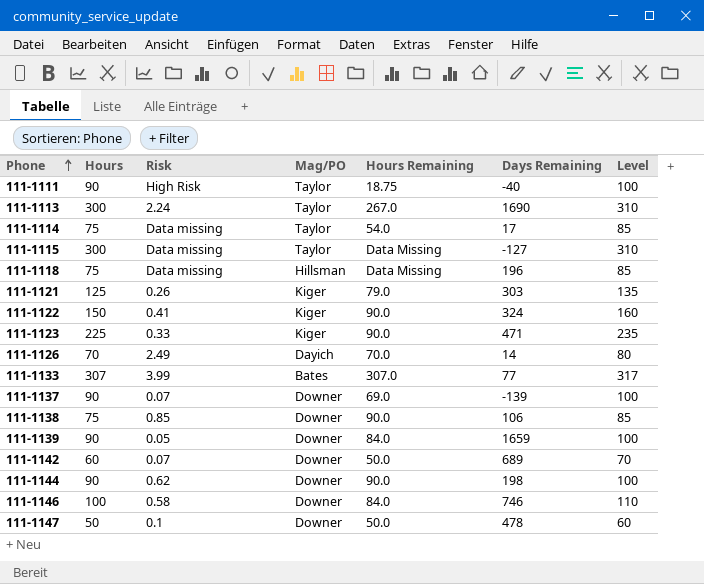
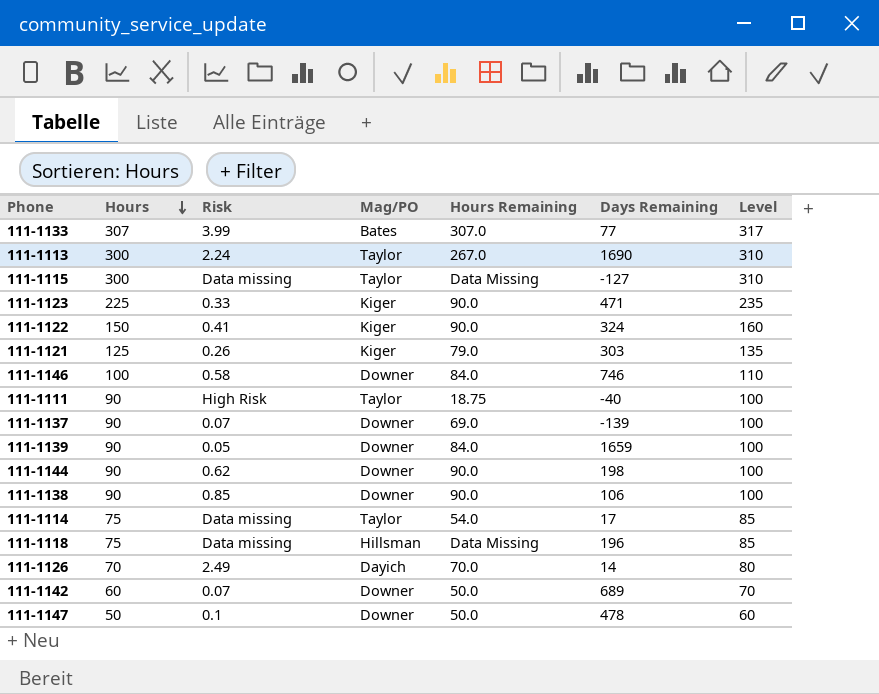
row order: Phone ascending -> Hours descending
111-1138 | Hours: 75 -> 90
111-1138 | Level: 85 -> 100

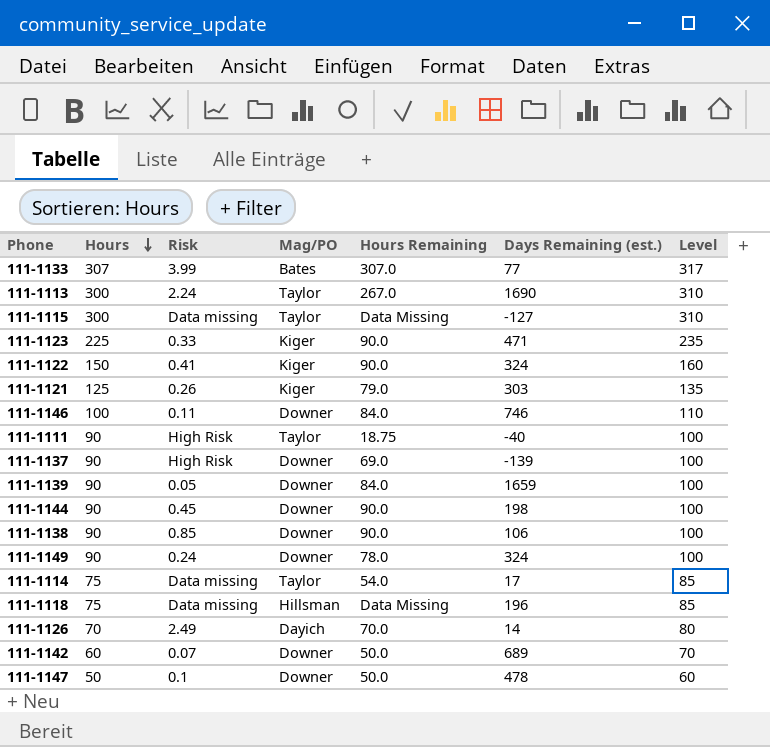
column name: Days Remaining -> Days Remaining (est.)
111-1146 | Risk: 0.58 -> 0.11
111-1137 | Risk: 0.07 -> High Risk
111-1144 | Risk: 0.62 -> 0.45
row 111-1149: none -> 90 | 0.24 | Downer | 78.0 | 324 | 100

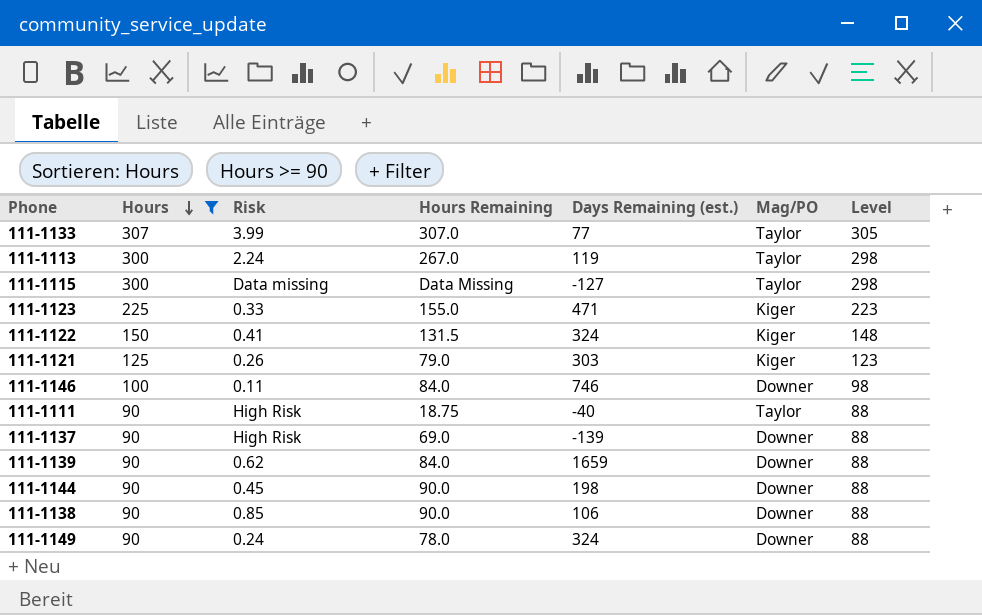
filter: none -> Hours >= 90
column Mag/PO | position: 4 -> 6
column Level | formula: [Hours] + 10 -> [Hours] - 2
111-1133 | Mag/PO: Bates -> Taylor
111-1113 | Days Remaining (est.): 1690 -> 119
111-1123 | Hours Remaining: 90.0 -> 155.0
111-1122 | Hours Remaining: 90.0 -> 131.5
111-1139 | Risk: 0.05 -> 0.62

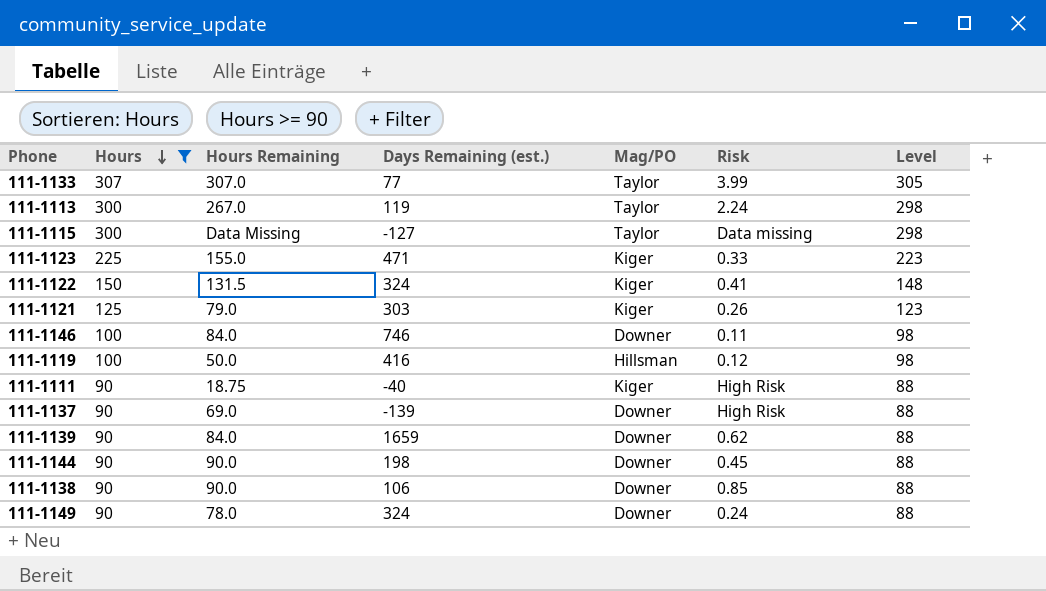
column Risk | position: 3 -> 6
row 111-1119: none -> 100 | 50.0 | 416 | Hillsman | 0.12 | 98
111-1111 | Mag/PO: Taylor -> Kiger

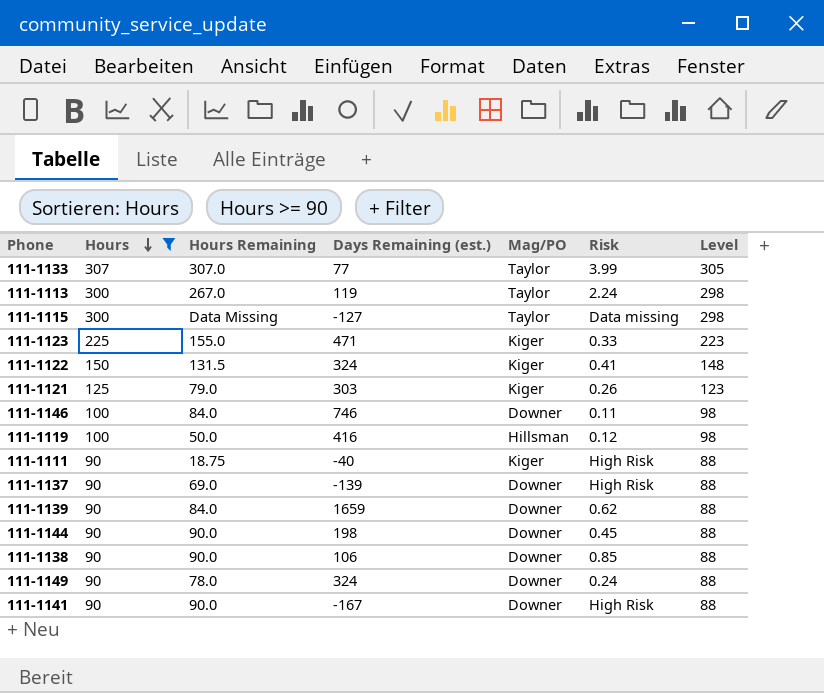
row 111-1141: none -> 90 | 90.0 | -167 | Downer | High Risk | 88

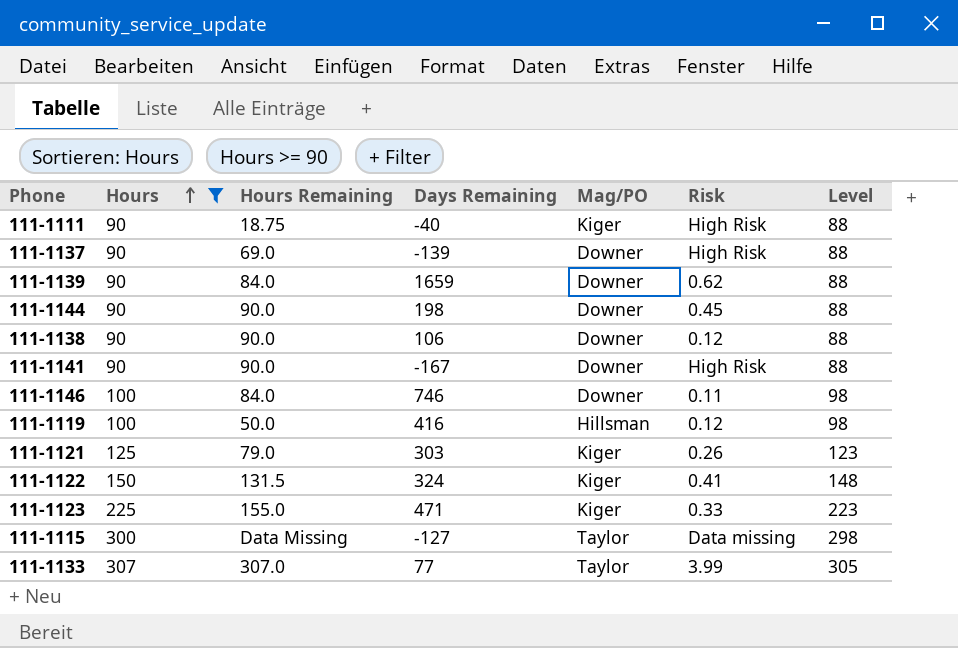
row order: Hours descending -> Hours ascending
column name: Days Remaining (est.) -> Days Remaining
row 111-1113: 300 | 267.0 | 119 | Taylor | 2.24 | 298 -> none
row 111-1149: 90 | 78.0 | 324 | Downer | 0.24 | 88 -> none
111-1138 | Risk: 0.85 -> 0.12

